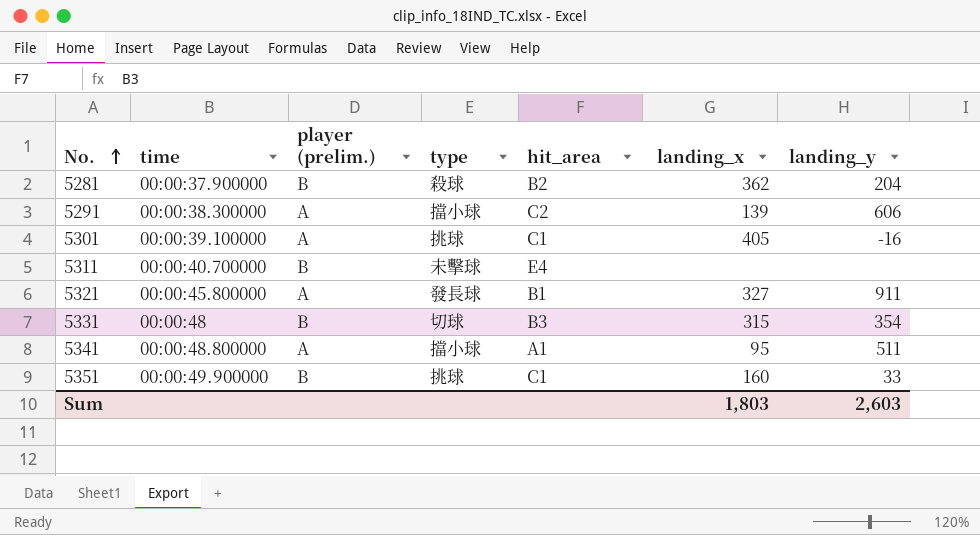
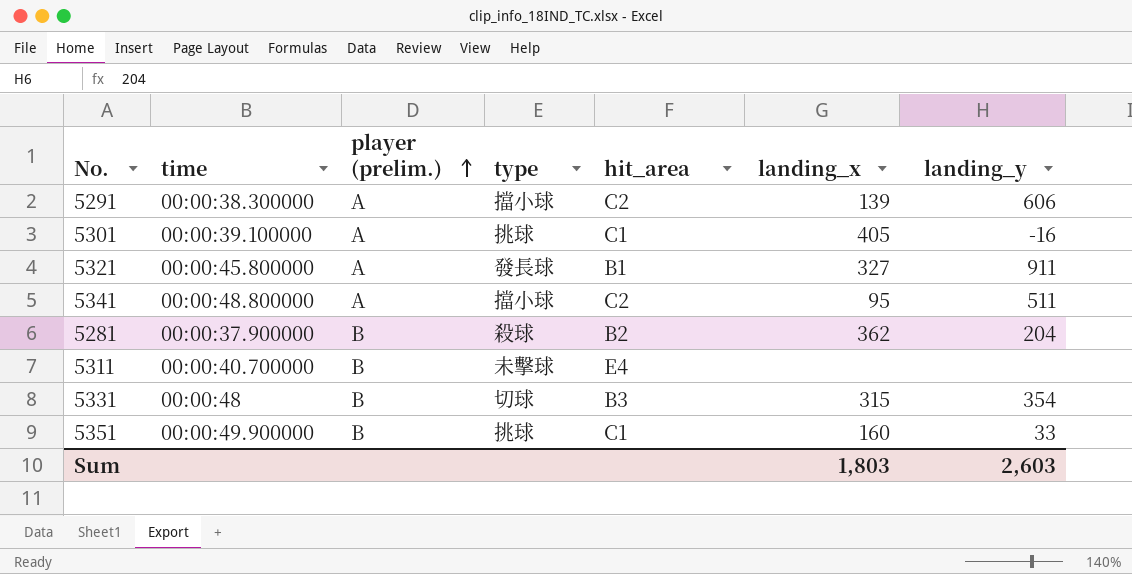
row order: No. ascending -> player (prelim.) ascending
5341 | hit_area: A1 -> C2

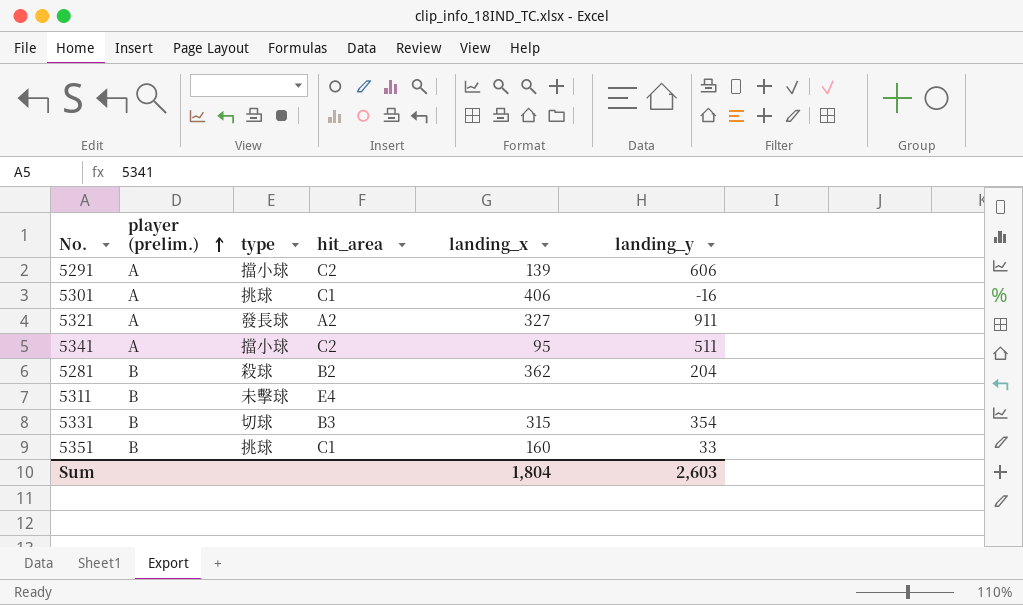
column time | position: 2 -> none
5301 | landing_x: 405 -> 406
5321 | hit_area: B1 -> A2
Sum | landing_x: 1,803 -> 1,804

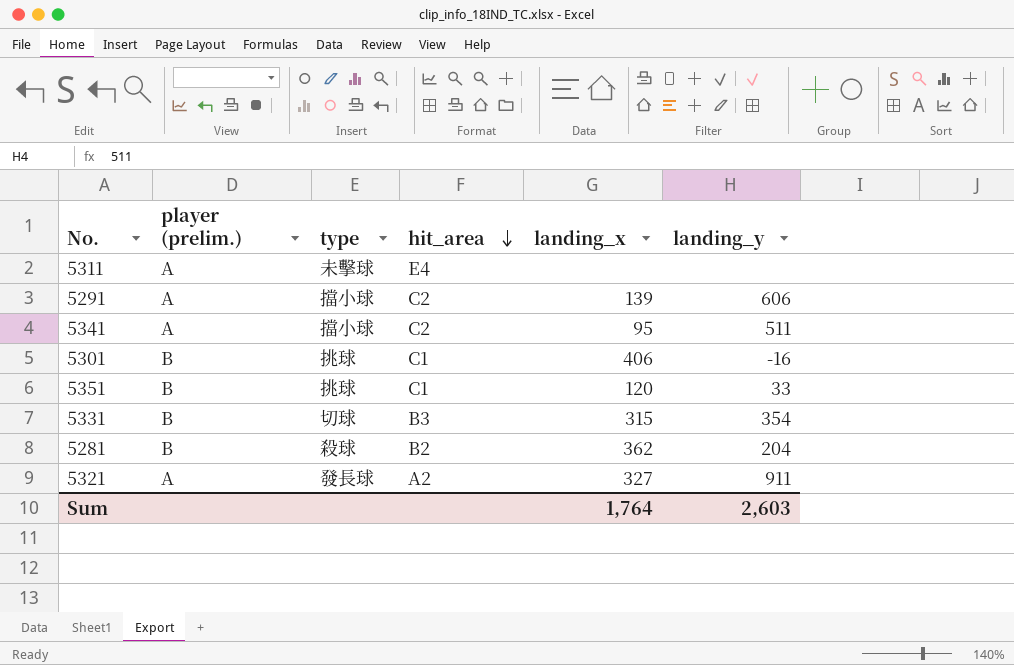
row order: player (prelim.) ascending -> hit_area descending
5311 | player (prelim.): B -> A
5301 | player (prelim.): A -> B
5351 | landing_x: 160 -> 120
Sum | landing_x: 1,804 -> 1,764

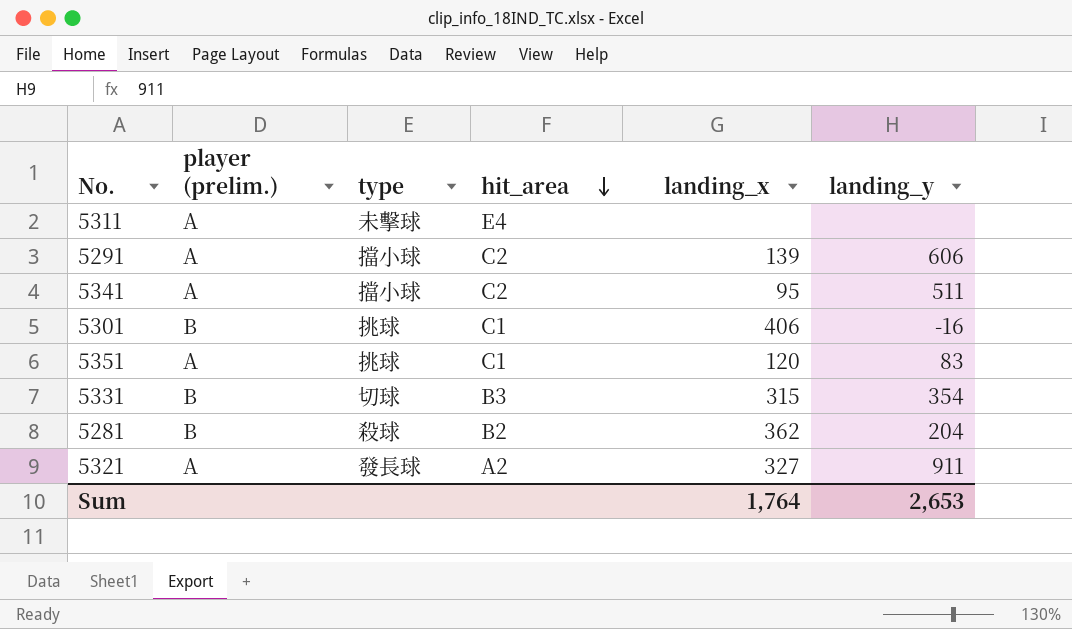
5351 | player (prelim.): B -> A
5351 | landing_y: 33 -> 83
Sum | landing_y: 2,603 -> 2,653

